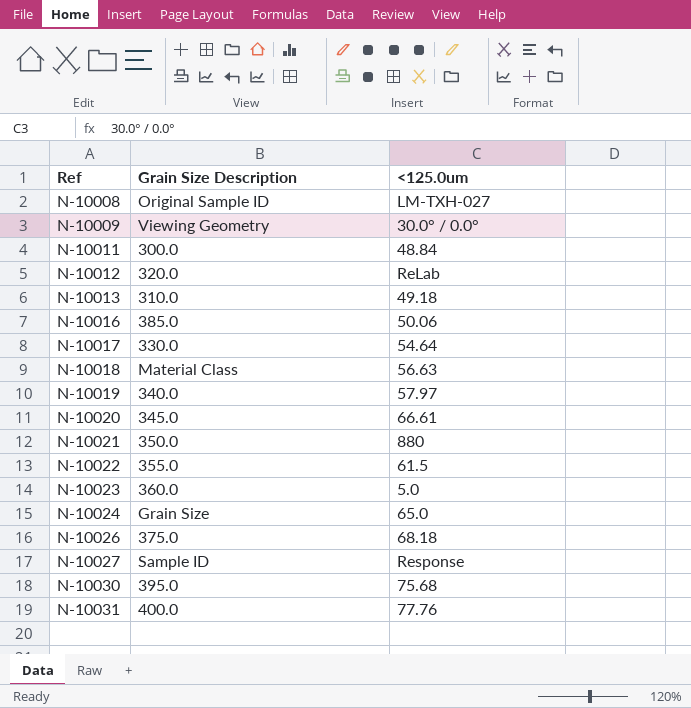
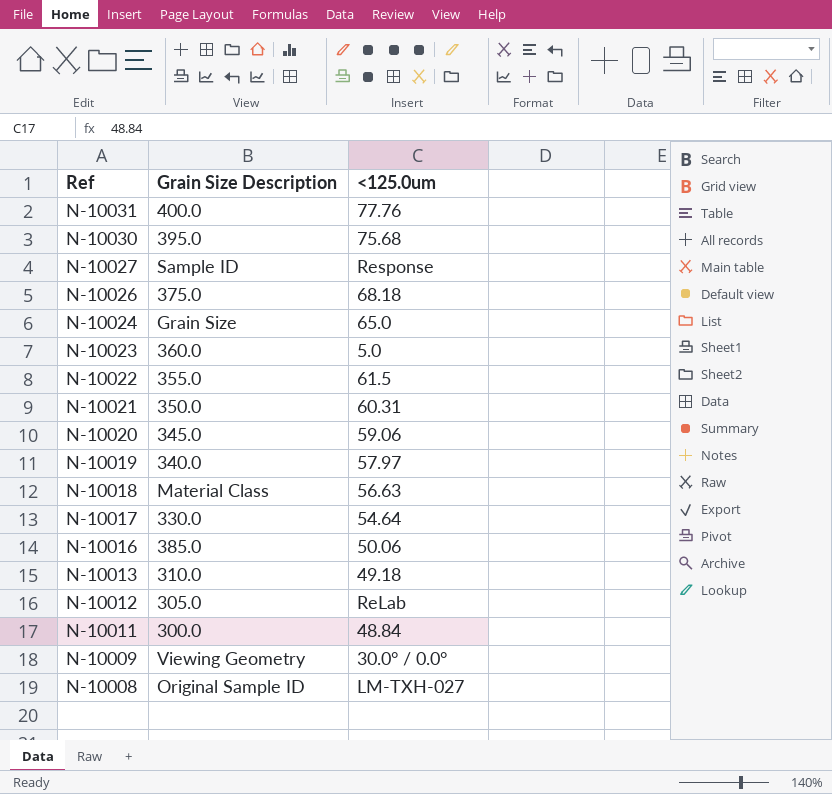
row order: Ref ascending -> Ref descending
N-10021 | <125.0um: 880 -> 60.31
N-10020 | <125.0um: 66.61 -> 59.06
N-10012 | Grain Size Description: 320.0 -> 305.0

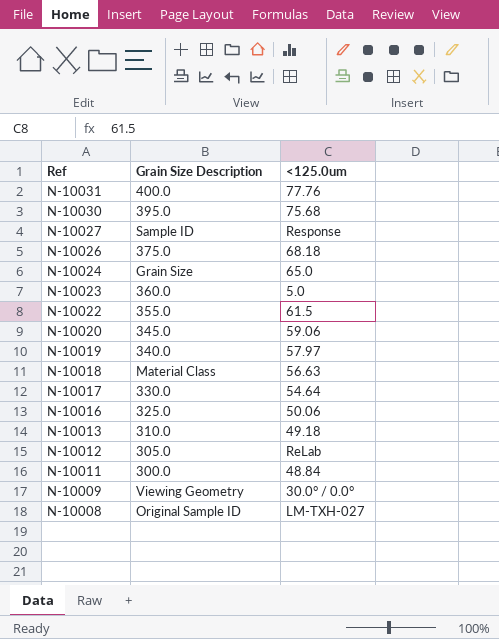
row N-10021: 350.0 | 60.31 -> none
N-10016 | Grain Size Description: 385.0 -> 325.0

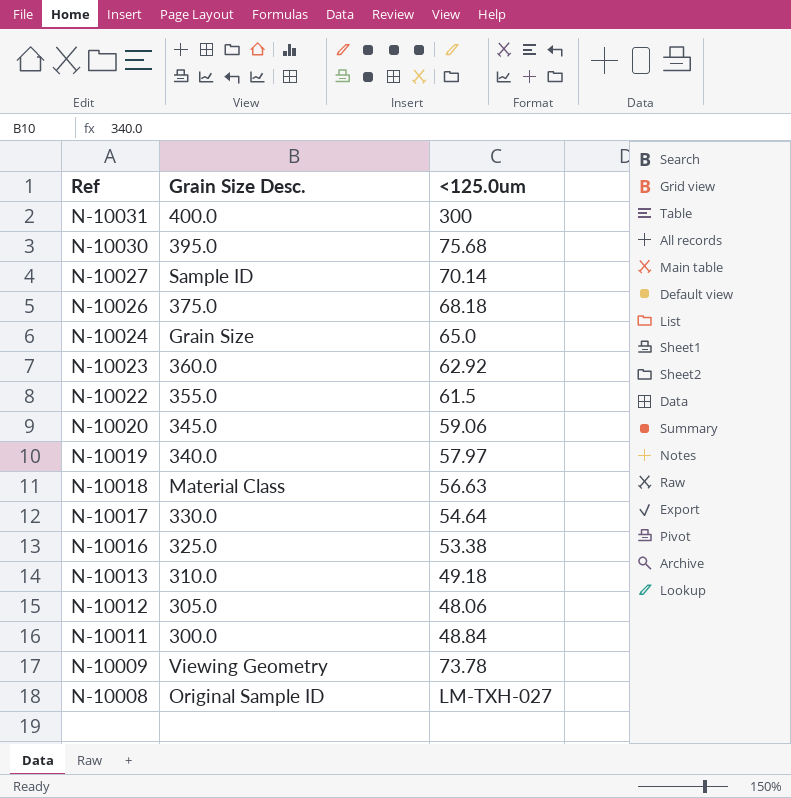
column name: Grain Size Description -> Grain Size Desc.
N-10031 | <125.0um: 77.76 -> 300
N-10027 | <125.0um: Response -> 70.14
N-10023 | <125.0um: 5.0 -> 62.92
N-10016 | <125.0um: 50.06 -> 53.38
N-10012 | <125.0um: ReLab -> 48.06
N-10009 | <125.0um: 30.0° / 0.0° -> 73.78

